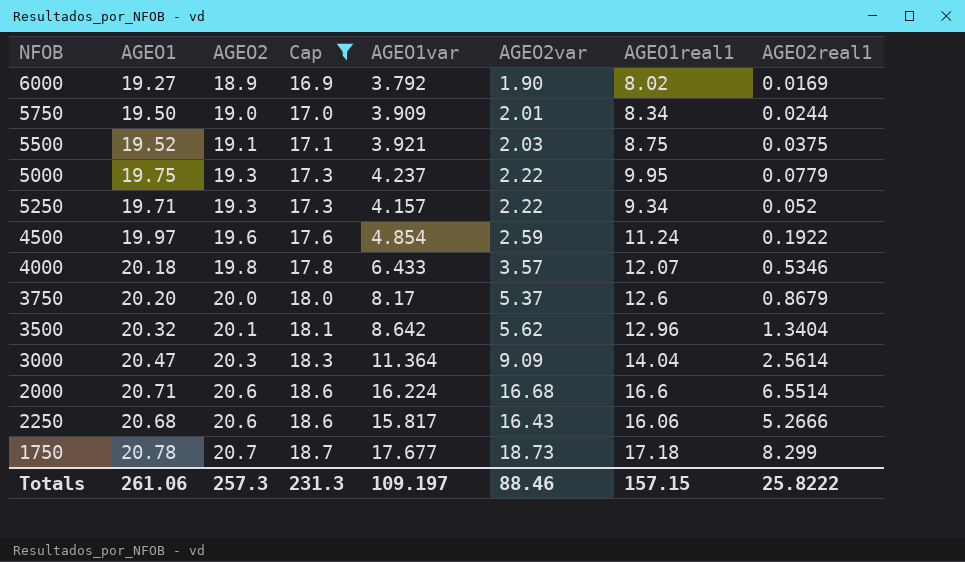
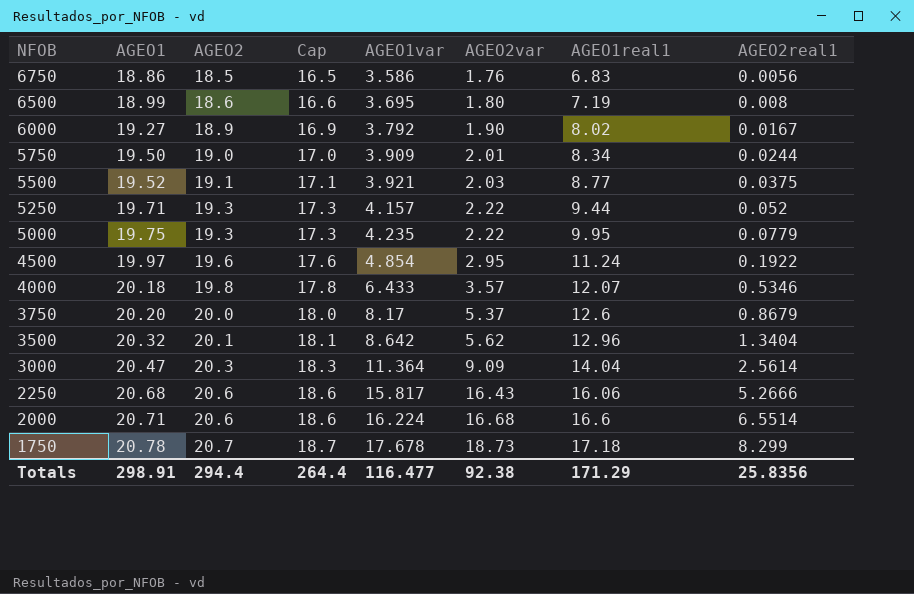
filter: Cap >= 16.9 -> none
row order: AGEO2 ascending -> NFOB descending
6000 | AGEO2real1: 0.0169 -> 0.0167
5500 | AGEO1real1: 8.75 -> 8.77
5250 | AGEO1real1: 9.34 -> 9.44
5000 | AGEO1var: 4.237 -> 4.235
4500 | AGEO2var: 2.59 -> 2.95
1750 | AGEO1var: 17.677 -> 17.678
Totals | AGEO1: 261.06 -> 298.91
Totals | AGEO2: 257.3 -> 294.4
Totals | Cap: 231.3 -> 264.4
Totals | AGEO1var: 109.197 -> 116.477
Totals | AGEO2var: 88.46 -> 92.38
Totals | AGEO1real1: 157.15 -> 171.29
Totals | AGEO2real1: 25.8222 -> 25.8356

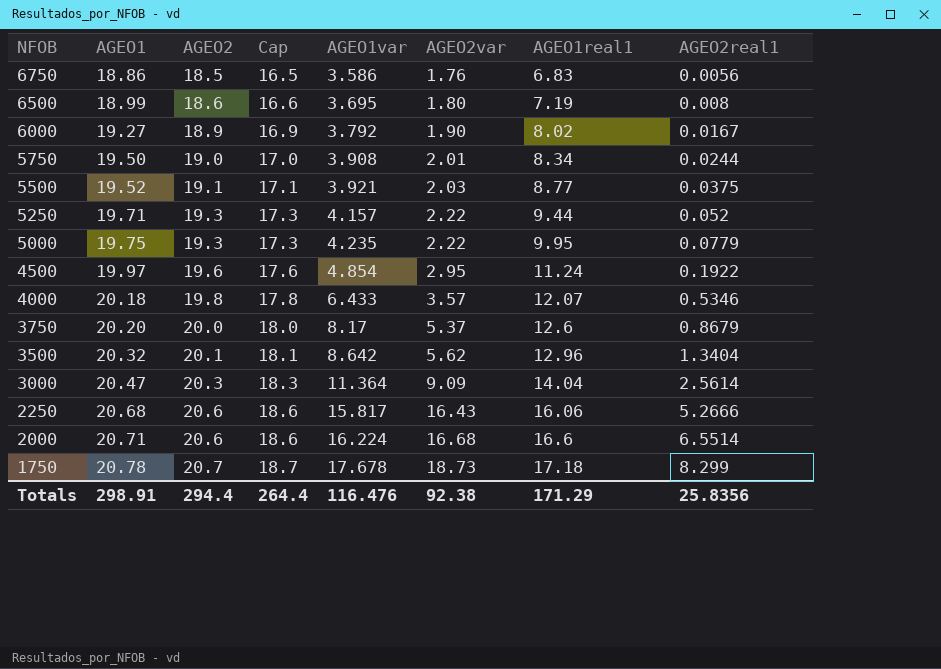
5750 | AGEO1var: 3.909 -> 3.908
Totals | AGEO1var: 116.477 -> 116.476

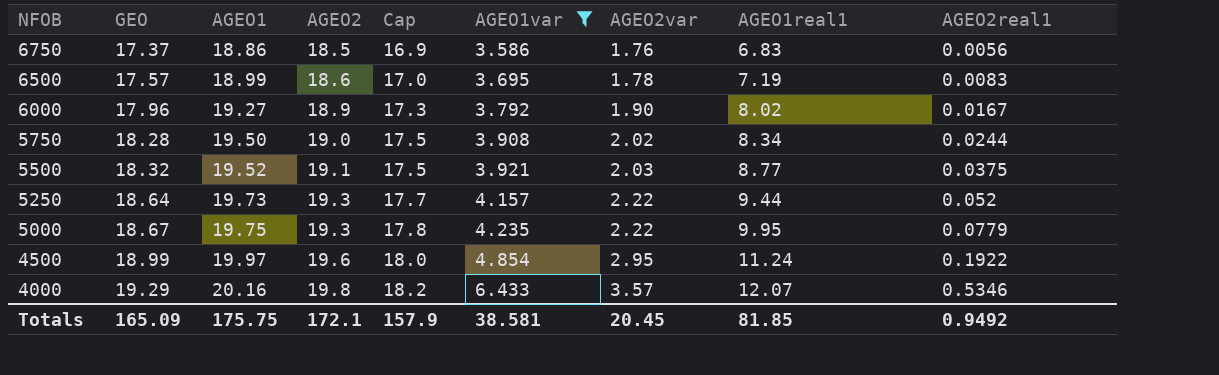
filter: none -> AGEO1var <= 6.433
column GEO | position: none -> 2
column Cap | formula: [AGEO2] - 2 -> [AGEO1] - 2
6500 | AGEO2var: 1.80 -> 1.78
6500 | AGEO2real1: 0.008 -> 0.0083
5750 | AGEO2var: 2.01 -> 2.02
5250 | AGEO1: 19.71 -> 19.73
4000 | AGEO1: 20.18 -> 20.16
Totals | AGEO1: 298.91 -> 175.75
Totals | AGEO2: 294.4 -> 172.1
Totals | Cap: 264.4 -> 157.9
Totals | AGEO1var: 116.476 -> 38.581
Totals | AGEO2var: 92.38 -> 20.45
Totals | AGEO1real1: 171.29 -> 81.85
Totals | AGEO2real1: 25.8356 -> 0.9492

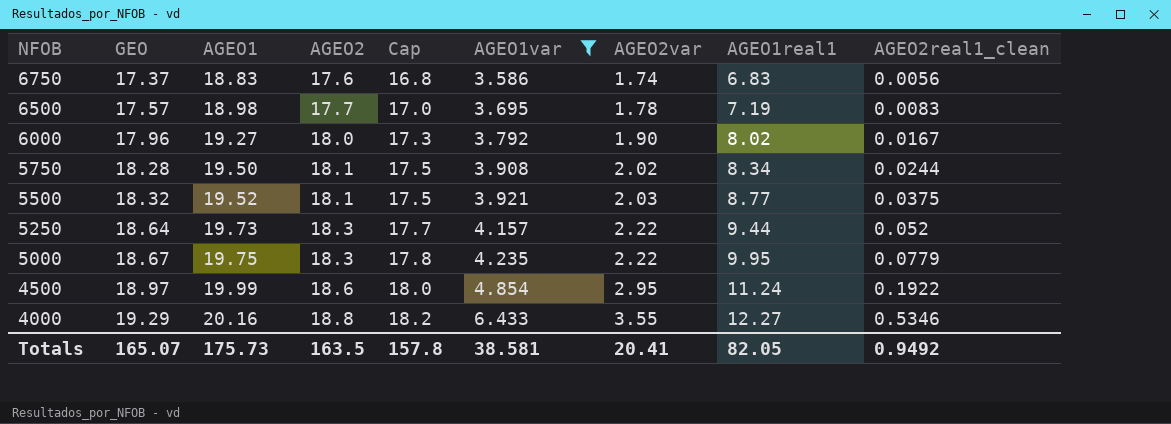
column name: AGEO2real1 -> AGEO2real1_clean
6750 | AGEO1: 18.86 -> 18.83
6750 | AGEO2: 18.5 -> 17.6
6750 | Cap: 16.9 -> 16.8
6750 | AGEO2var: 1.76 -> 1.74
6500 | AGEO1: 18.99 -> 18.98
6500 | AGEO2: 18.6 -> 17.7
6000 | AGEO2: 18.9 -> 18.0
5750 | AGEO2: 19.0 -> 18.1
5500 | AGEO2: 19.1 -> 18.1
5250 | AGEO2: 19.3 -> 18.3
5000 | AGEO2: 19.3 -> 18.3
4500 | GEO: 18.99 -> 18.97
4500 | AGEO1: 19.97 -> 19.99
4500 | AGEO2: 19.6 -> 18.6
4000 | AGEO2: 19.8 -> 18.8
4000 | AGEO2var: 3.57 -> 3.55
4000 | AGEO1real1: 12.07 -> 12.27
Totals | GEO: 165.09 -> 165.07
Totals | AGEO1: 175.75 -> 175.73
Totals | AGEO2: 172.1 -> 163.5
Totals | Cap: 157.9 -> 157.8
Totals | AGEO2var: 20.45 -> 20.41
Totals | AGEO1real1: 81.85 -> 82.05

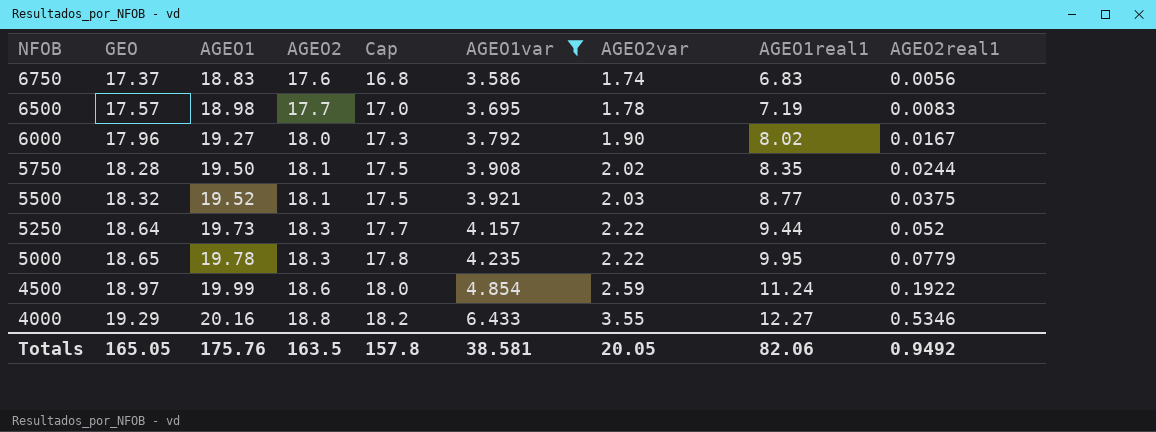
column name: AGEO2real1_clean -> AGEO2real1
5750 | AGEO1real1: 8.34 -> 8.35
5000 | GEO: 18.67 -> 18.65
5000 | AGEO1: 19.75 -> 19.78
4500 | AGEO2var: 2.95 -> 2.59
Totals | GEO: 165.07 -> 165.05
Totals | AGEO1: 175.73 -> 175.76
Totals | AGEO2var: 20.41 -> 20.05
Totals | AGEO1real1: 82.05 -> 82.06

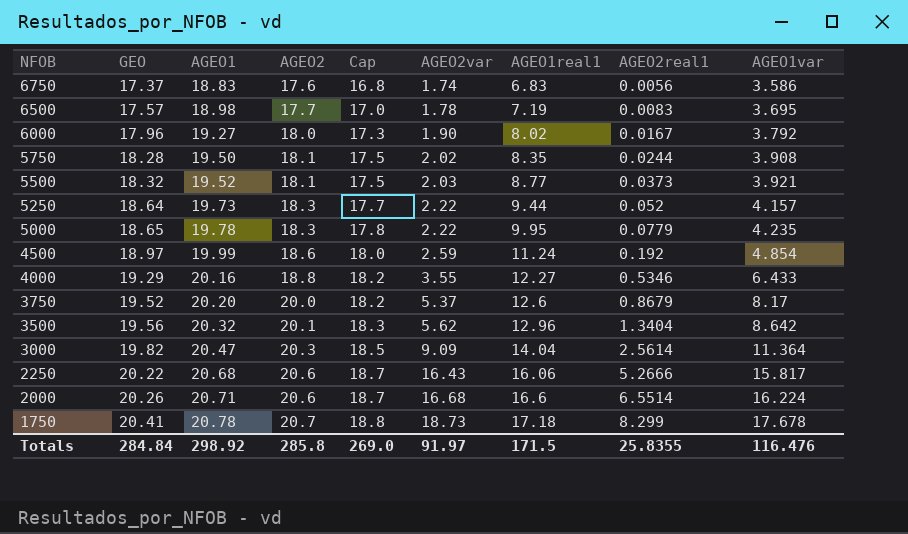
filter: AGEO1var <= 6.433 -> none
column AGEO1var | position: 6 -> 9
5500 | AGEO2real1: 0.0375 -> 0.0373
4500 | AGEO2real1: 0.1922 -> 0.192
Totals | GEO: 165.05 -> 284.84
Totals | AGEO1: 175.76 -> 298.92
Totals | AGEO2: 163.5 -> 285.8
Totals | Cap: 157.8 -> 269.0
Totals | AGEO2var: 20.05 -> 91.97
Totals | AGEO1real1: 82.06 -> 171.5
Totals | AGEO2real1: 0.9492 -> 25.8355
Totals | AGEO1var: 38.581 -> 116.476

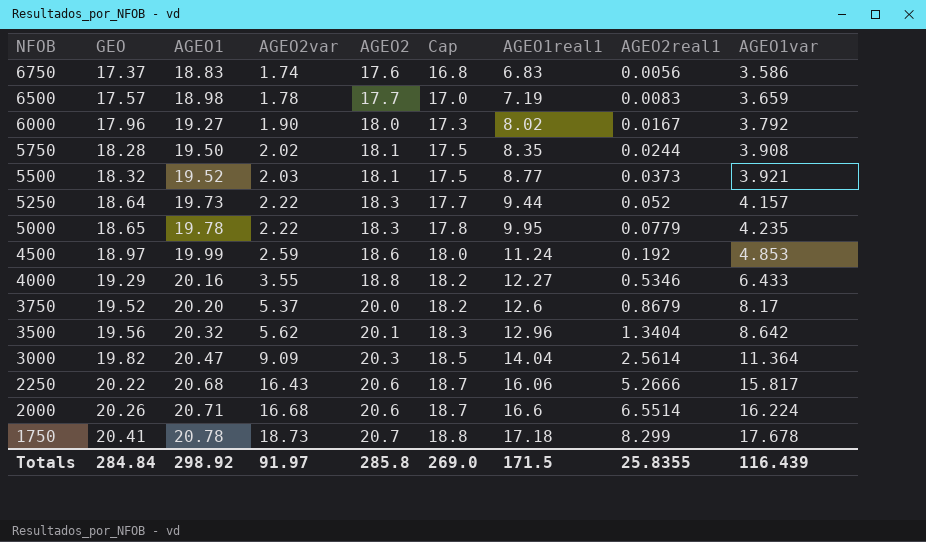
column AGEO2var | position: 6 -> 4
6500 | AGEO1var: 3.695 -> 3.659
4500 | AGEO1var: 4.854 -> 4.853
Totals | AGEO1var: 116.476 -> 116.439

